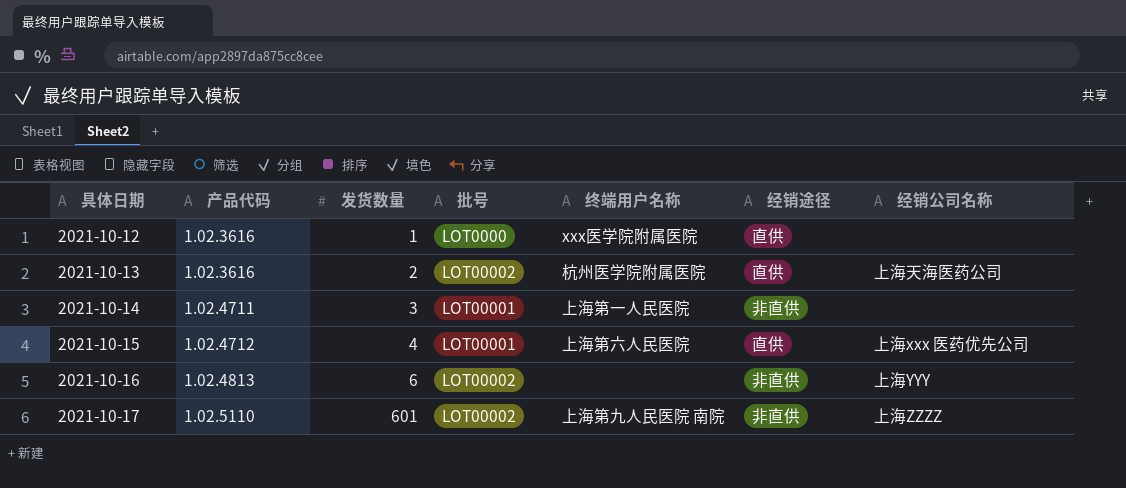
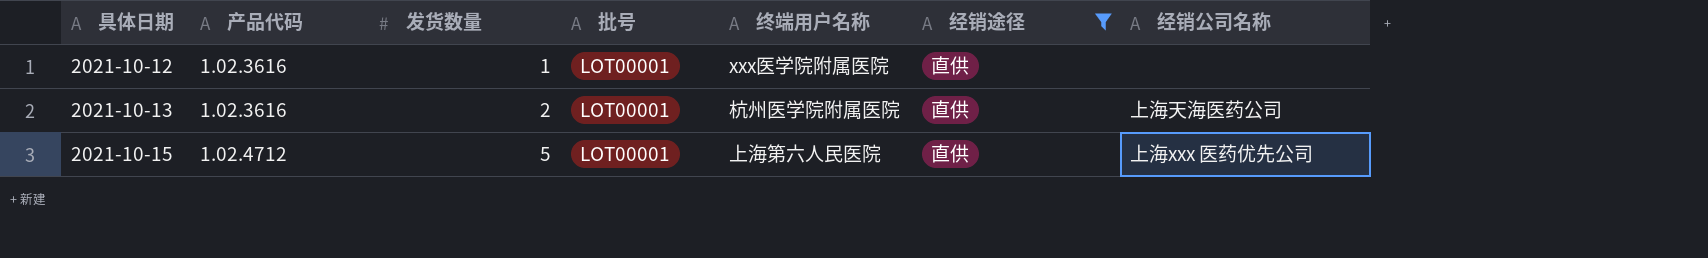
filter: none -> 经销途径 = 直供
2021-10-12 | 批号: LOT0000 -> LOT00001
2021-10-13 | 批号: LOT00002 -> LOT00001
2021-10-15 | 发货数量: 4 -> 5

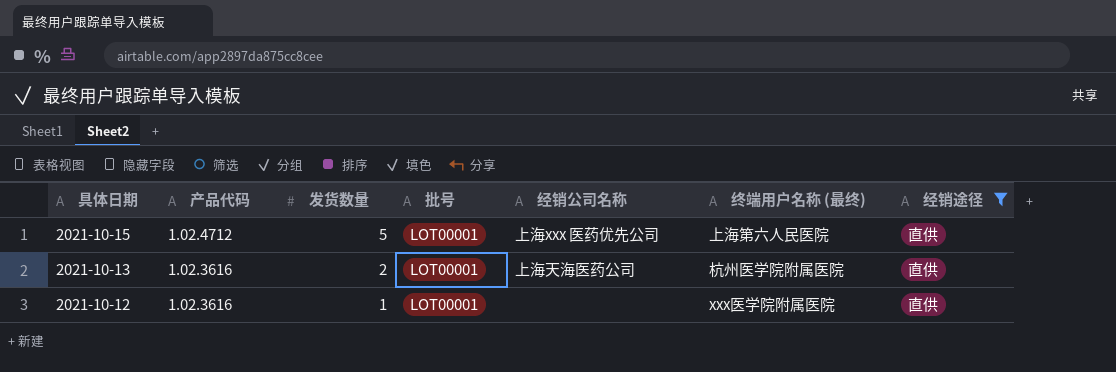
row order: 具体日期 ascending -> 具体日期 descending
column 经销公司名称 | position: 7 -> 5
column name: 终端用户名称 -> 终端用户名称 (最终)

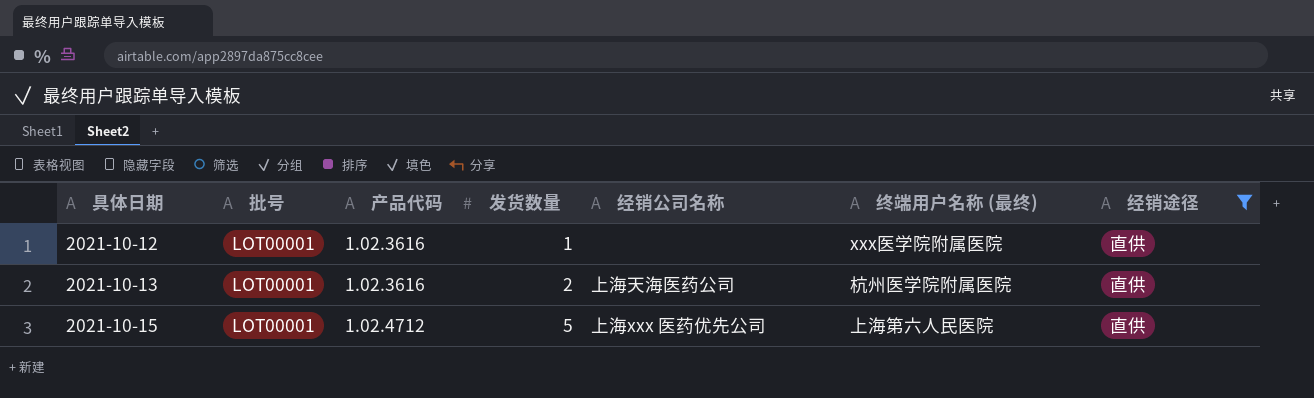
row order: 具体日期 descending -> 具体日期 ascending
column 批号 | position: 4 -> 2

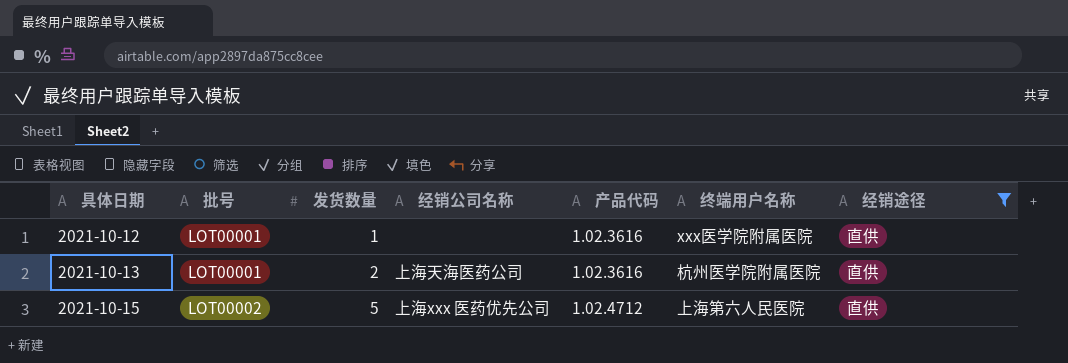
column 产品代码 | position: 3 -> 5
column name: 终端用户名称 (最终) -> 终端用户名称
2021-10-15 | 批号: LOT00001 -> LOT00002

